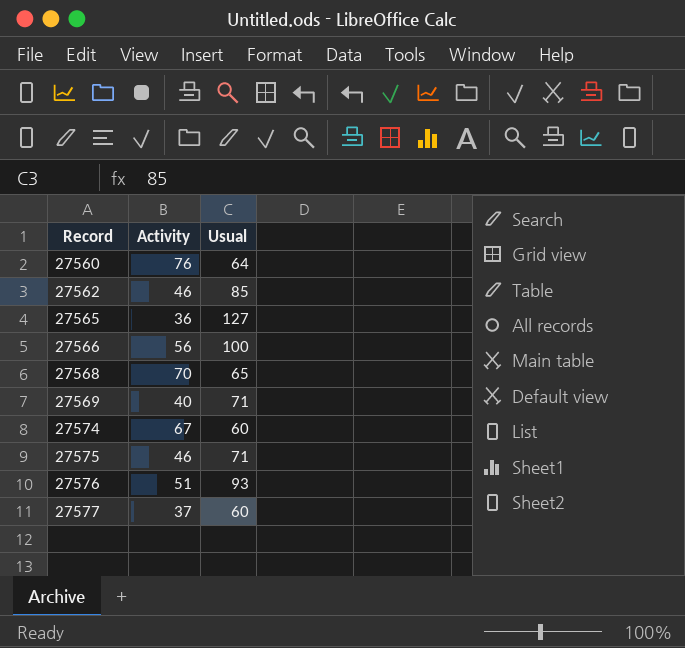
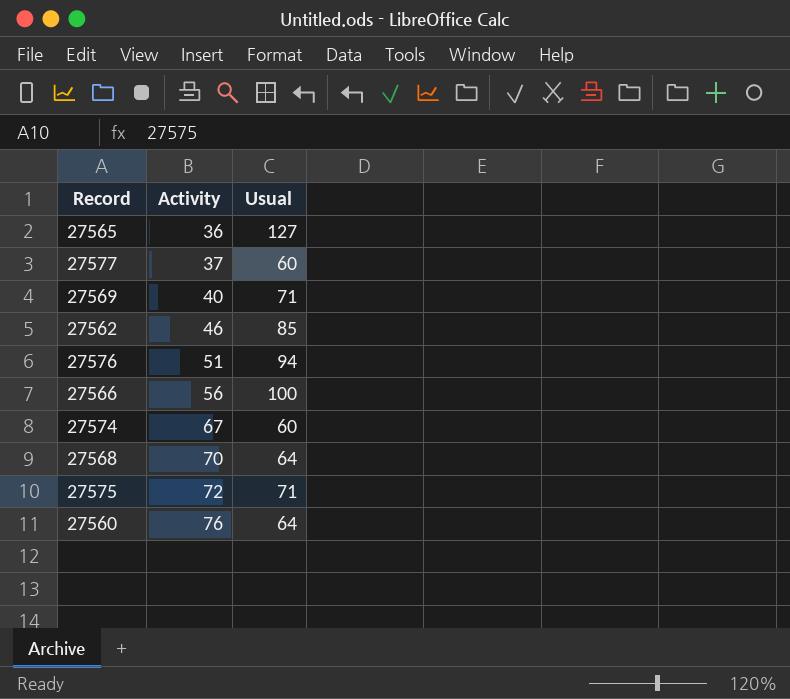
row order: Record ascending -> Activity ascending
27576 | Usual: 93 -> 94
27568 | Usual: 65 -> 64
27575 | Activity: 46 -> 72

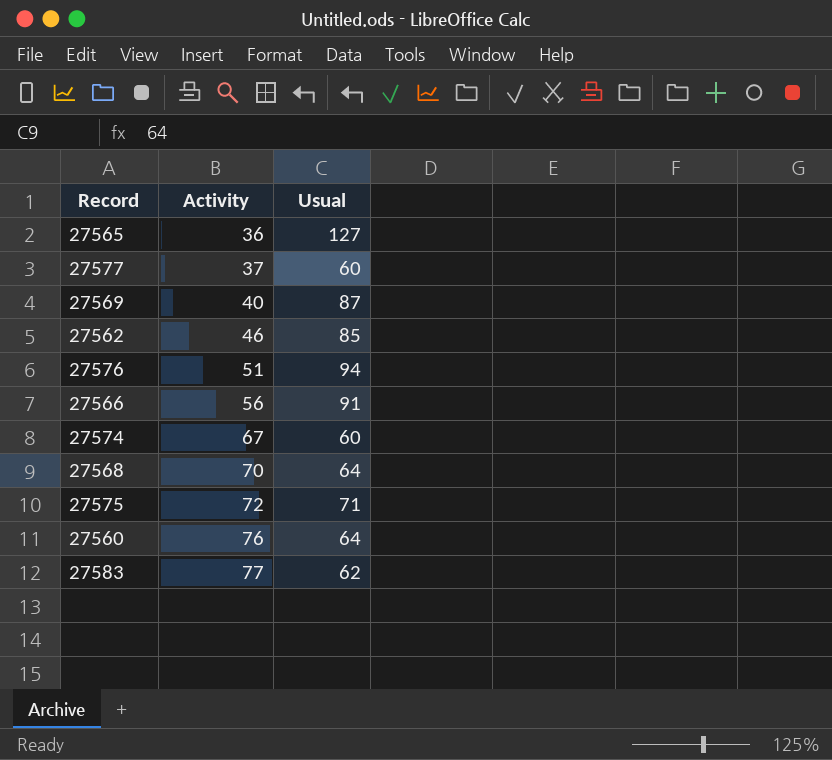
27569 | Usual: 71 -> 87
27566 | Usual: 100 -> 91
row 27583: none -> 77 | 62

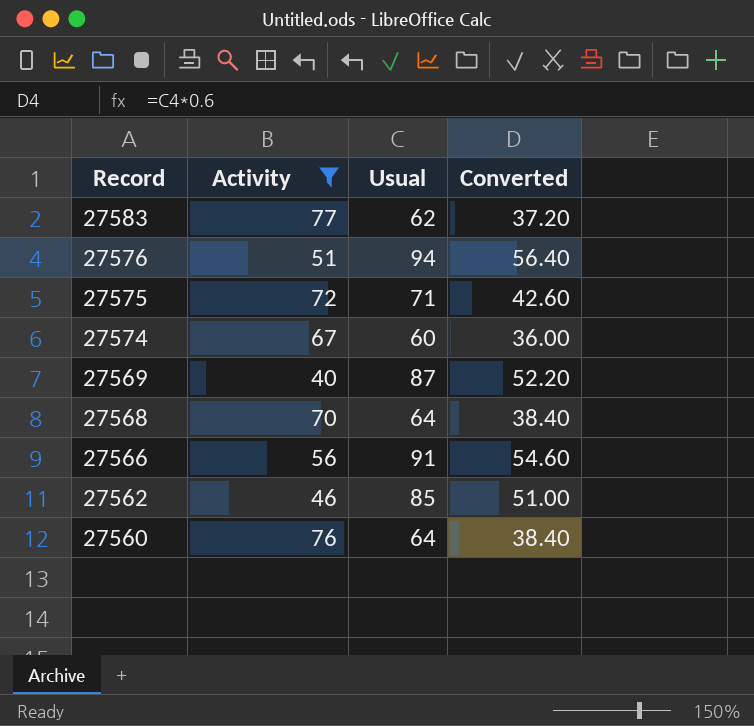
filter: none -> Activity >= 40
row order: Activity ascending -> Record descending
column Converted | formula: none -> [Usual] * 0.6

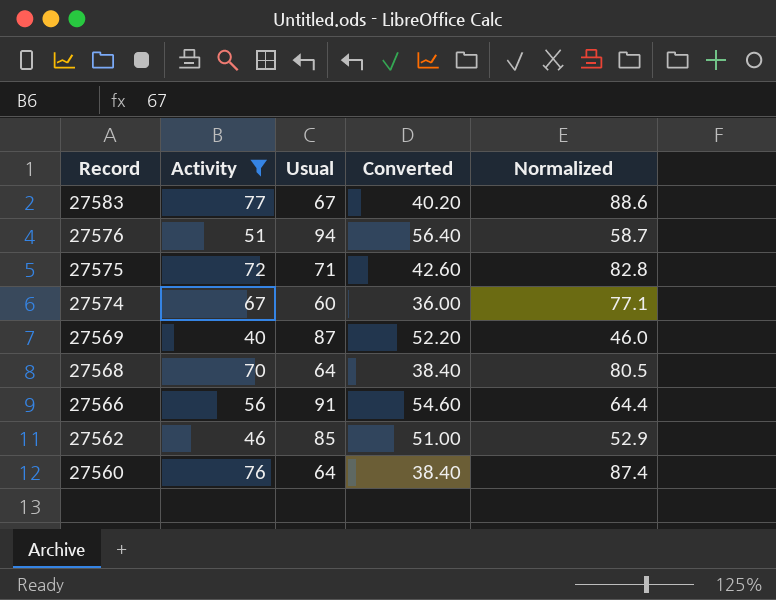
column Normalized | formula: none -> [Activity] * 1.15
27583 | Usual: 62 -> 67
27583 | Converted: 37.20 -> 40.20

